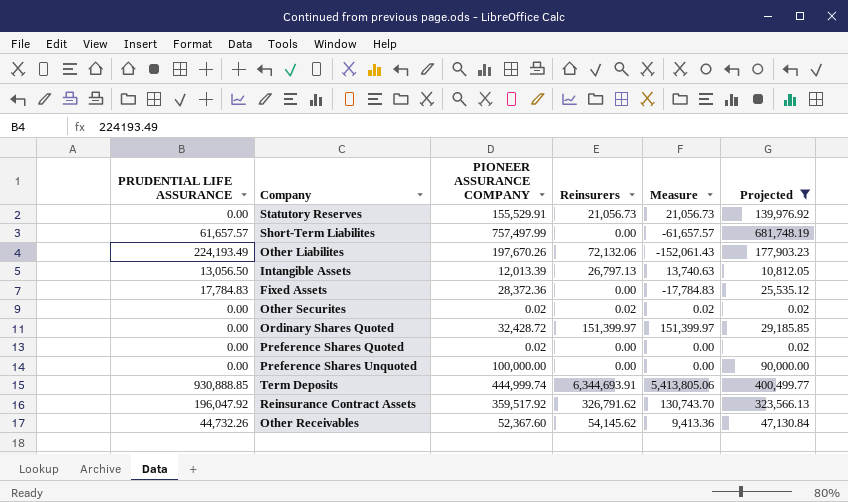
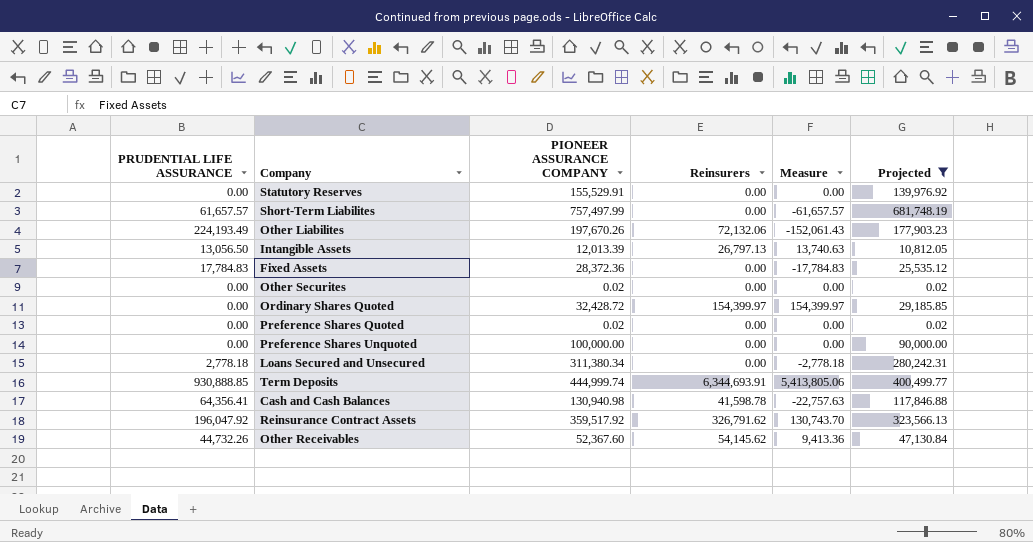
Statutory Reserves | Reinsurers: 21,056.73 -> 0.00
Statutory Reserves | Measure: 21,056.73 -> 0.00
Other Securites | Reinsurers: 0.02 -> 0.00
Other Securites | Measure: 0.02 -> 0.00
Ordinary Shares Quoted | Reinsurers: 151,399.97 -> 154,399.97
Ordinary Shares Quoted | Measure: 151,399.97 -> 154,399.97
row Loans Secured and Unsecured: none -> 2,778.18 | 311,380.34 | 0.00 | -2,778.18 | 280,242.31
row Cash and Cash Balances: none -> 64,356.41 | 130,940.98 | 41,598.78 | -22,757.63 | 117,846.88

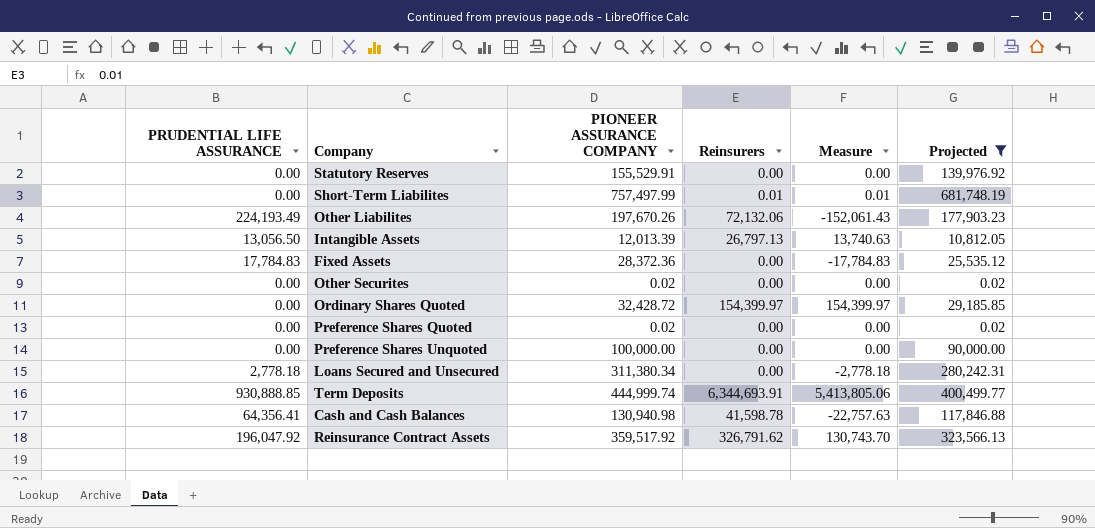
row Other Receivables: 44,732.26 | 52,367.60 | 54,145.62 | 9,413.36 | 47,130.84 -> none
Short-Term Liabilites | PRUDENTIAL LIFE ASSURANCE: 61,657.57 -> 0.00
Short-Term Liabilites | Reinsurers: 0.00 -> 0.01
Short-Term Liabilites | Measure: -61,657.57 -> 0.01

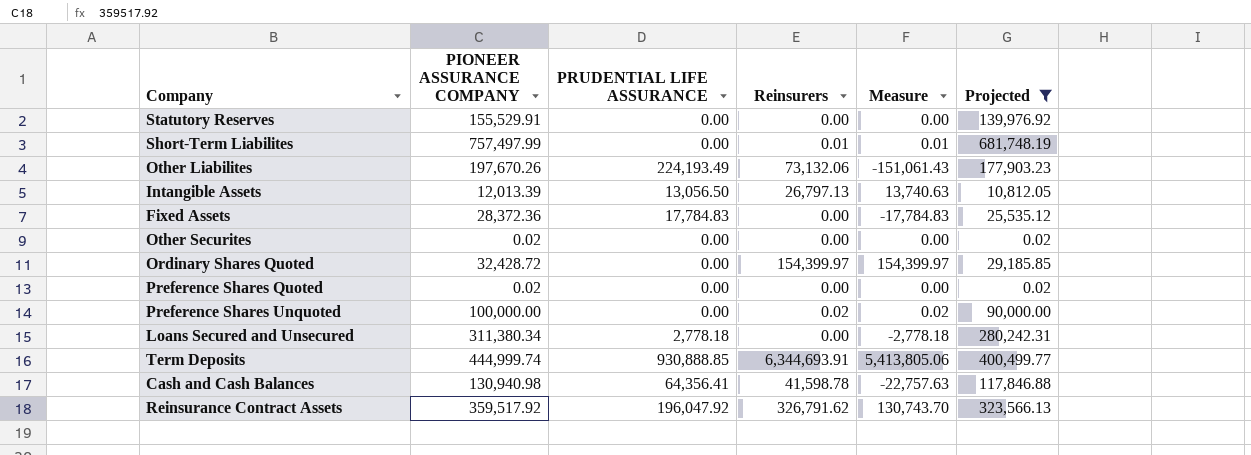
column PRUDENTIAL LIFE ASSURANCE | position: 1 -> 3
Other Liabilites | Reinsurers: 72,132.06 -> 73,132.06
Other Liabilites | Measure: -152,061.43 -> -151,061.43
Preference Shares Unquoted | Reinsurers: 0.00 -> 0.02
Preference Shares Unquoted | Measure: 0.00 -> 0.02

